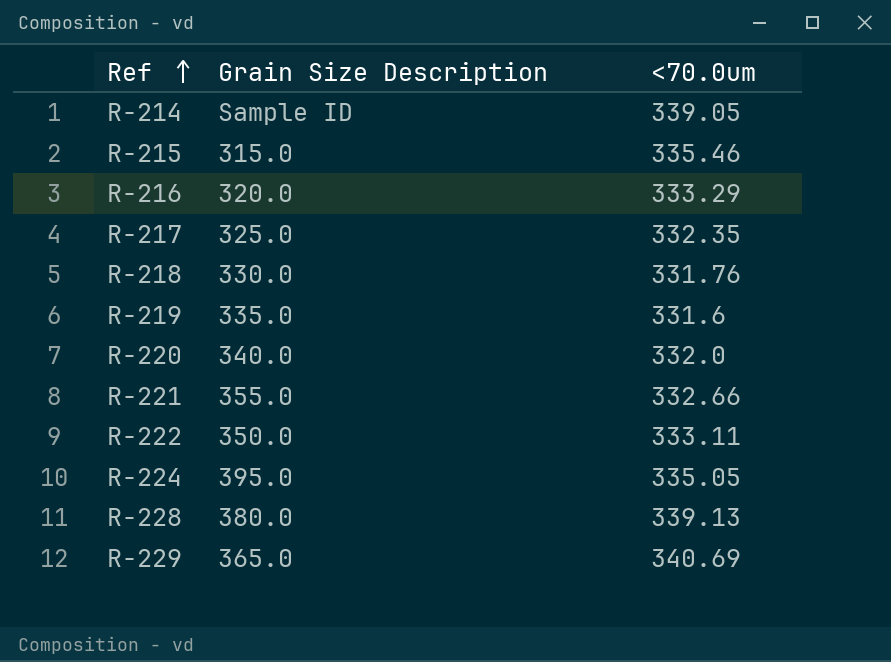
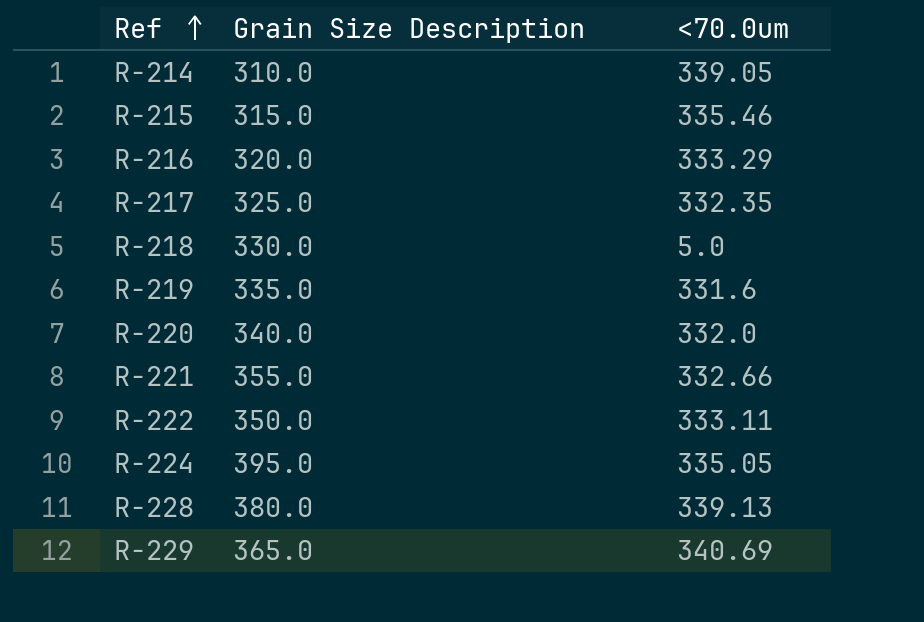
R-214 | Grain Size Description: Sample ID -> 310.0
R-218 | <70.0um: 331.76 -> 5.0

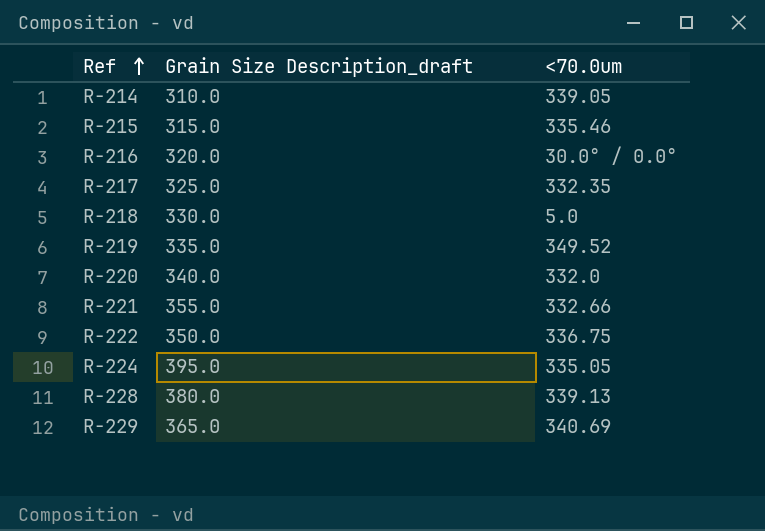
column name: Grain Size Description -> Grain Size Description_draft
R-216 | <70.0um: 333.29 -> 30.0° / 0.0°
R-219 | <70.0um: 331.6 -> 349.52
R-222 | <70.0um: 333.11 -> 336.75

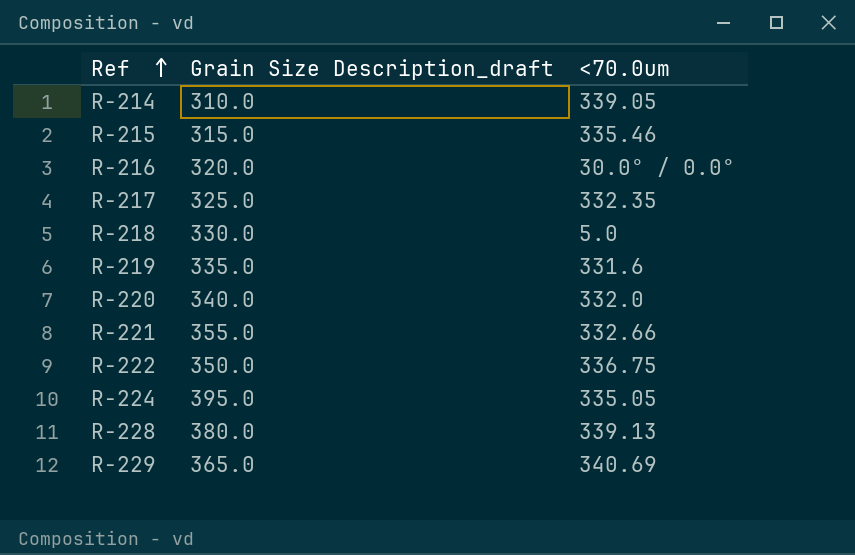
R-219 | <70.0um: 349.52 -> 331.6

